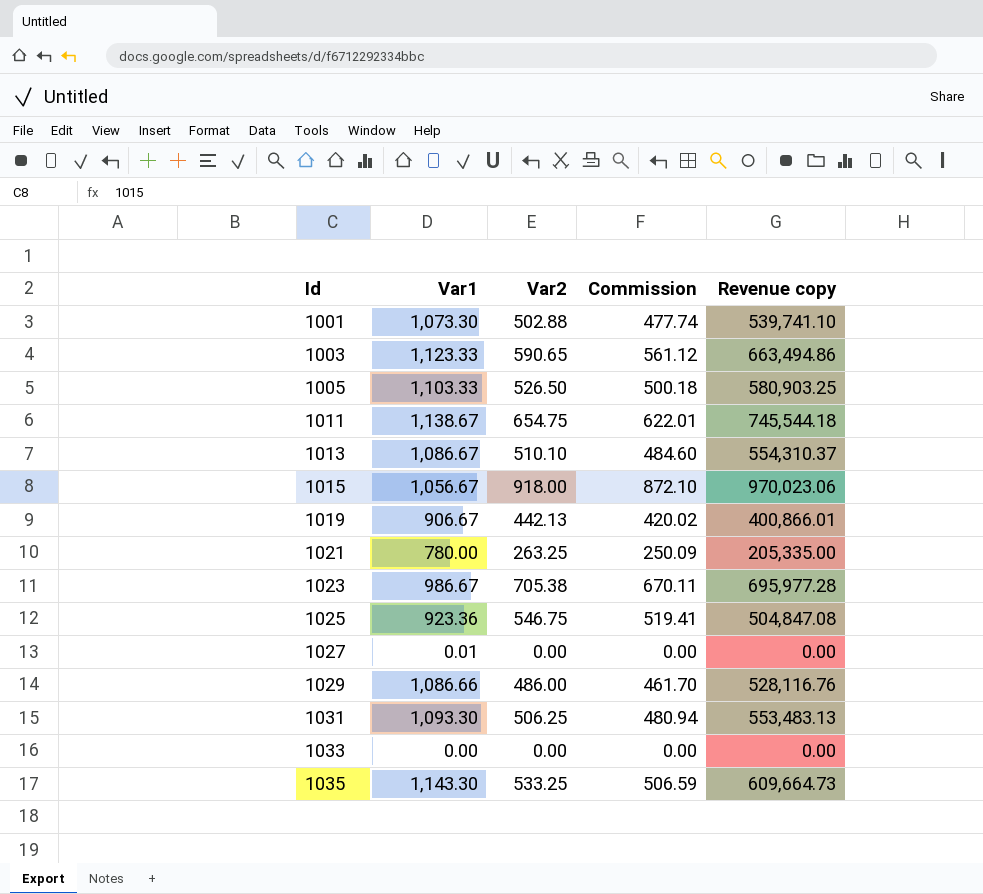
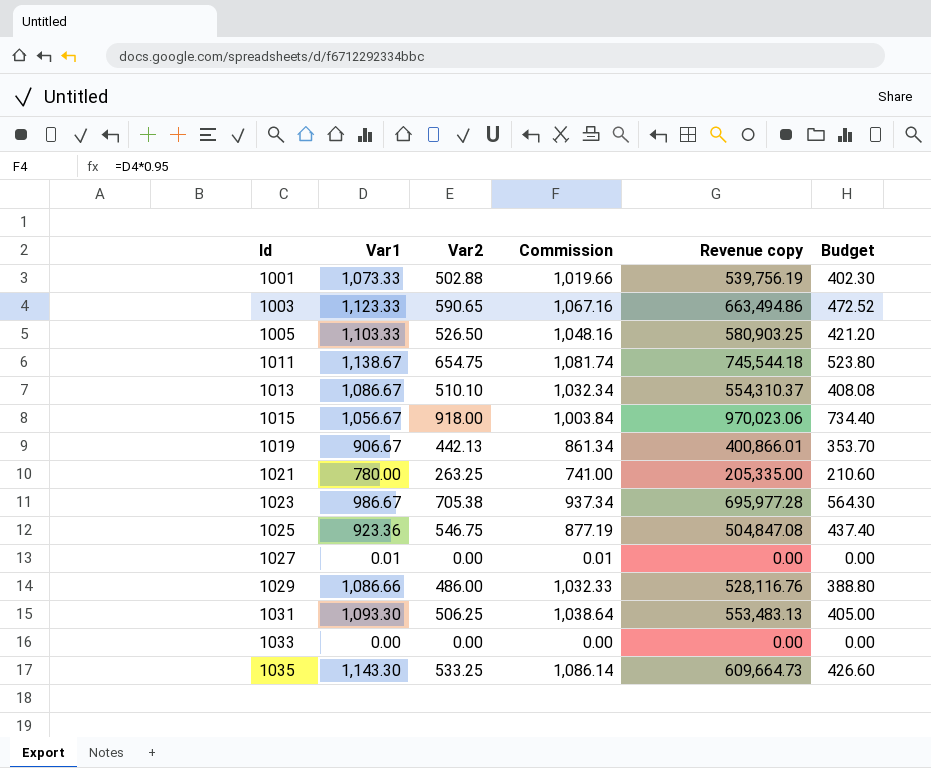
column Commission | formula: [Var2] * 0.95 -> [Var1] * 0.95
column Budget | formula: none -> [Var2] * 0.8
1001 | Var1: 1,073.30 -> 1,073.33
1001 | Revenue copy: 539,741.10 -> 539,756.19

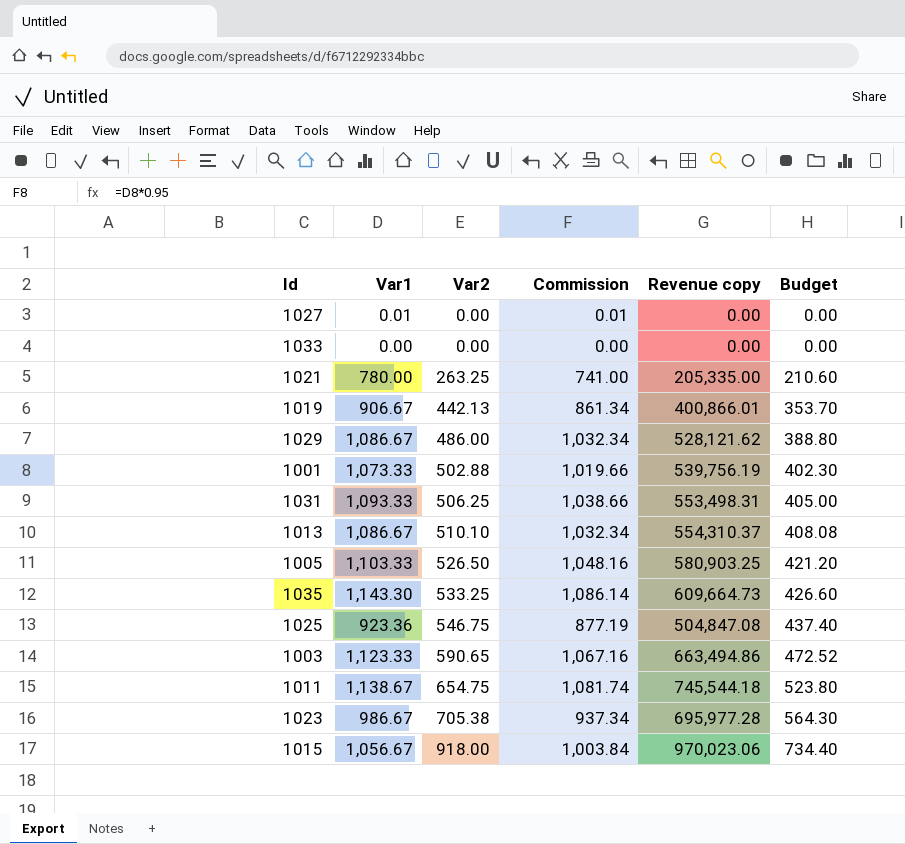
row order: Id ascending -> Var2 ascending
1029 | Var1: 1,086.66 -> 1,086.67
1029 | Commission: 1,032.33 -> 1,032.34
1029 | Revenue copy: 528,116.76 -> 528,121.62
1031 | Var1: 1,093.30 -> 1,093.33
1031 | Commission: 1,038.64 -> 1,038.66
1031 | Revenue copy: 553,483.13 -> 553,498.31

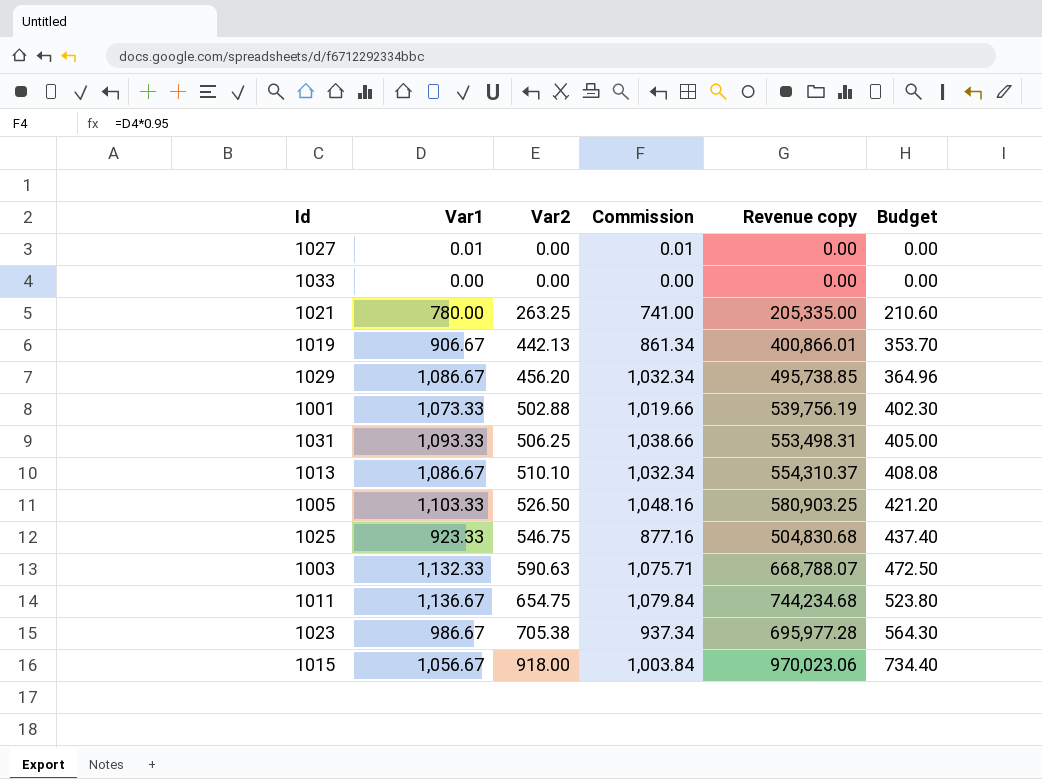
row 1035: 1,143.30 | 533.25 | 1,086.14 | 609,664.73 | 426.60 -> none
1029 | Var2: 486.00 -> 456.20
1029 | Revenue copy: 528,121.62 -> 495,738.85
1029 | Budget: 388.80 -> 364.96
1025 | Var1: 923.36 -> 923.33
1025 | Commission: 877.19 -> 877.16
1025 | Revenue copy: 504,847.08 -> 504,830.68
1003 | Var1: 1,123.33 -> 1,132.33
1003 | Var2: 590.65 -> 590.63
1003 | Commission: 1,067.16 -> 1,075.71
1003 | Revenue copy: 663,494.86 -> 668,788.07
1003 | Budget: 472.52 -> 472.50
1011 | Var1: 1,138.67 -> 1,136.67
1011 | Commission: 1,081.74 -> 1,079.84
1011 | Revenue copy: 745,544.18 -> 744,234.68

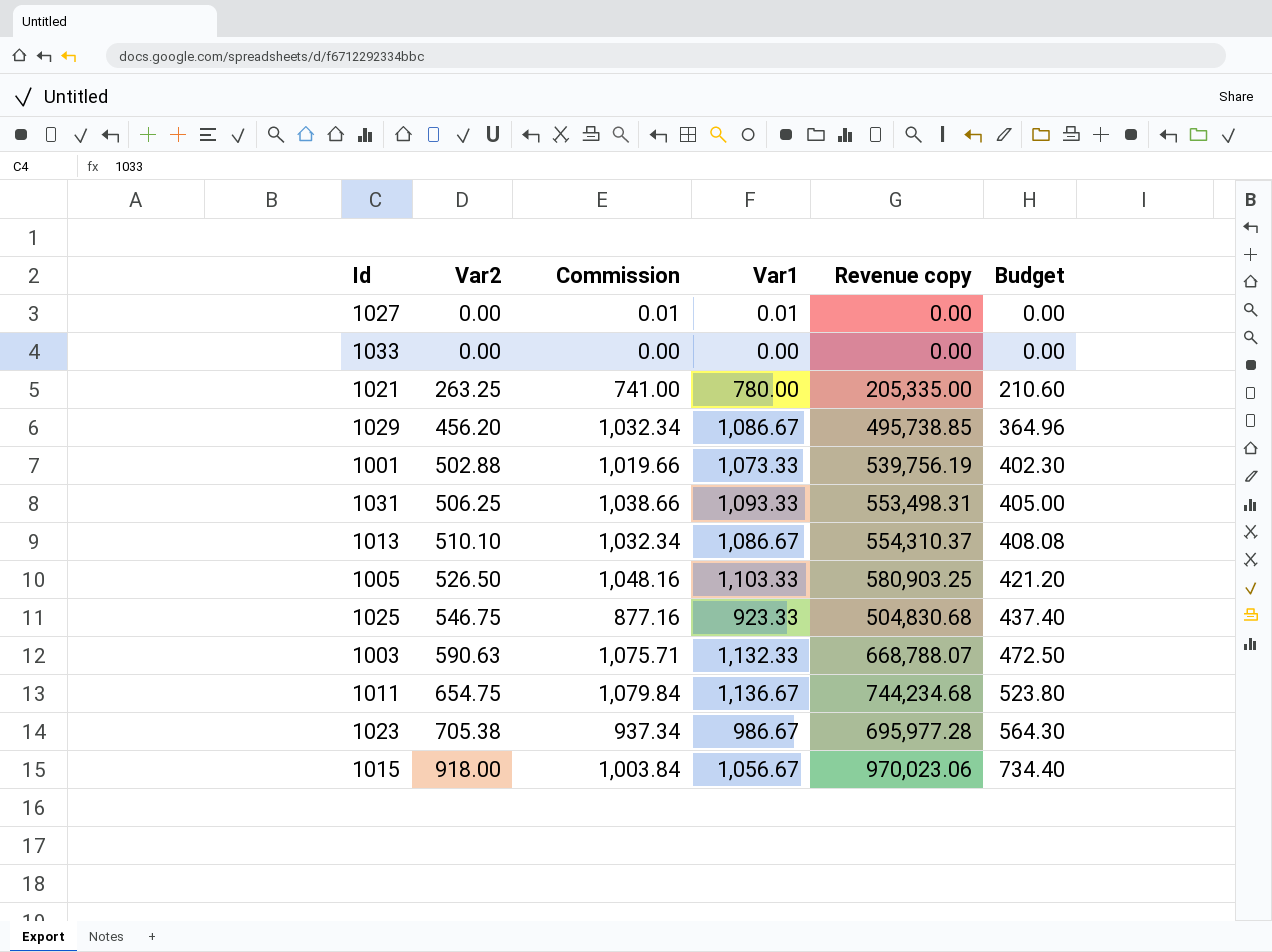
column Var1 | position: 2 -> 4
row 1019: 906.67 | 442.13 | 861.34 | 400,866.01 | 353.70 -> none

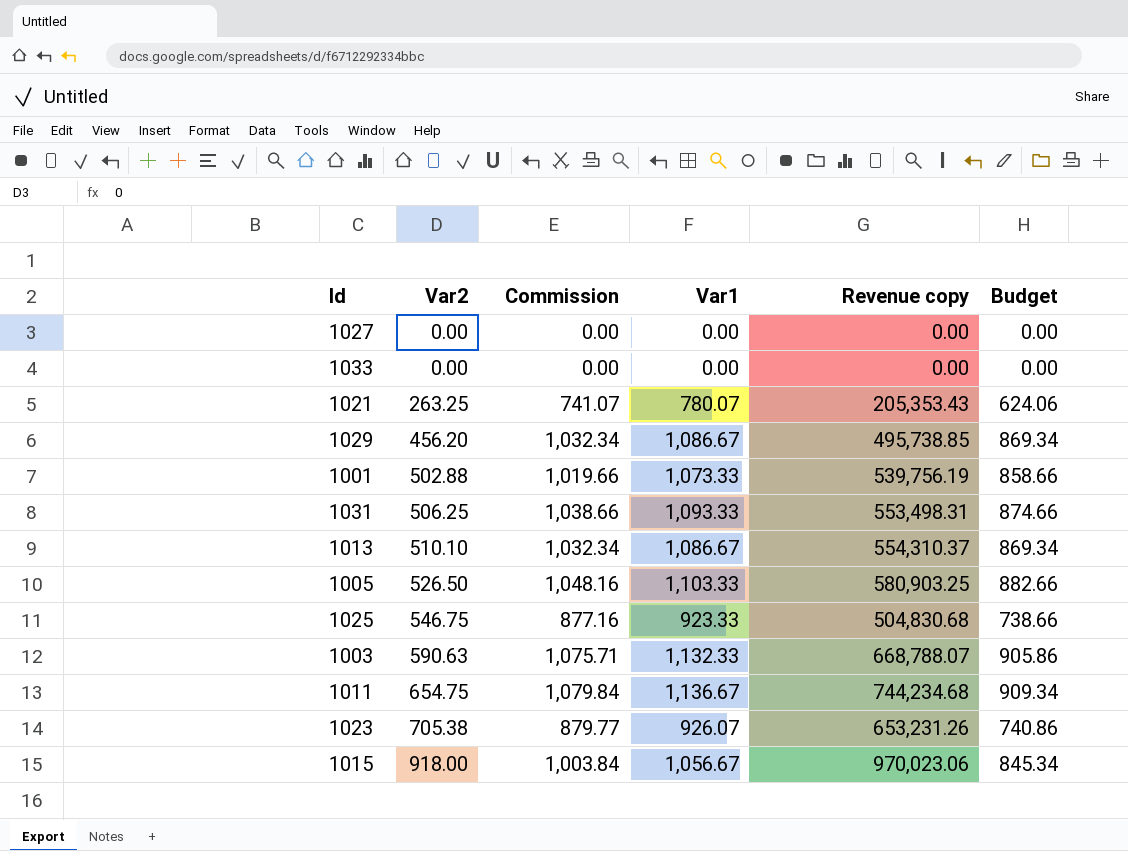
column Budget | formula: [Var2] * 0.8 -> [Var1] * 0.8
1027 | Commission: 0.01 -> 0.00
1027 | Var1: 0.01 -> 0.00
1021 | Commission: 741.00 -> 741.07
1021 | Var1: 780.00 -> 780.07
1021 | Revenue copy: 205,335.00 -> 205,353.43
1023 | Commission: 937.34 -> 879.77
1023 | Var1: 986.67 -> 926.07
1023 | Revenue copy: 695,977.28 -> 653,231.26

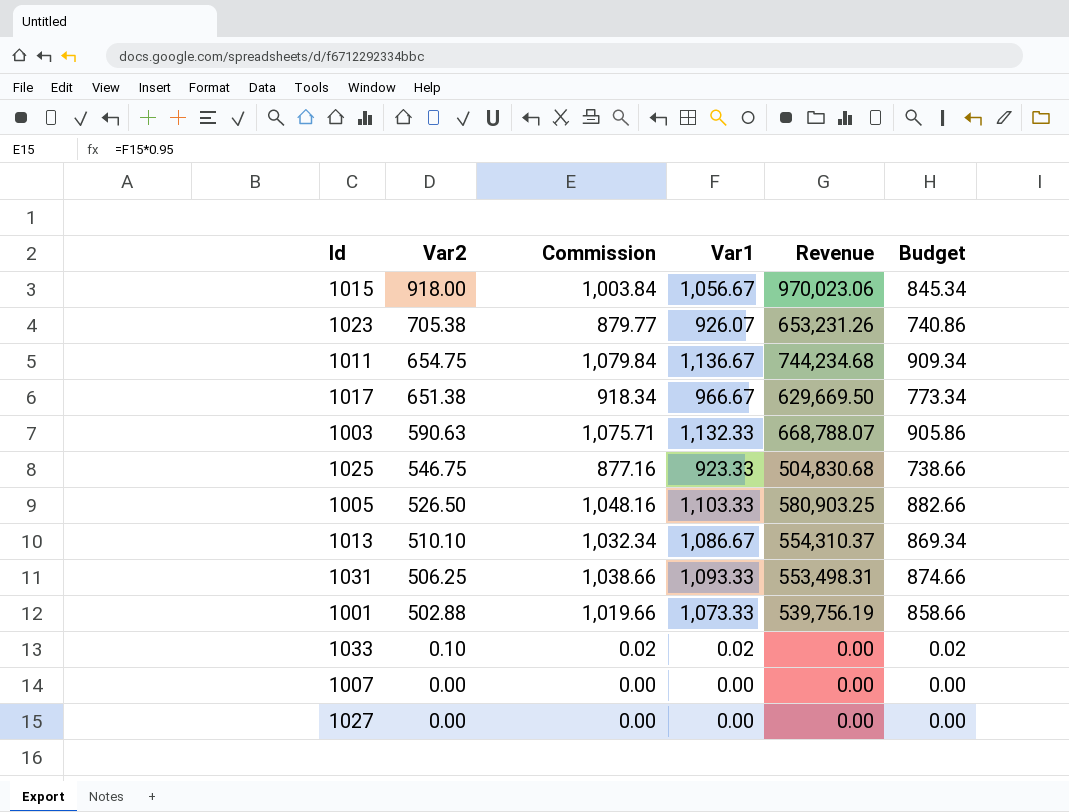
row order: Var2 ascending -> Var2 descending
column name: Revenue copy -> Revenue
row 1021: 263.25 | 741.07 | 780.07 | 205,353.43 | 624.06 -> none
row 1029: 456.20 | 1,032.34 | 1,086.67 | 495,738.85 | 869.34 -> none
row 1017: none -> 651.38 | 918.34 | 966.67 | 629,669.50 | 773.34
1033 | Var2: 0.00 -> 0.10
1033 | Commission: 0.00 -> 0.02
1033 | Var1: 0.00 -> 0.02
1033 | Budget: 0.00 -> 0.02
row 1007: none -> 0.00 | 0.00 | 0.00 | 0.00 | 0.00

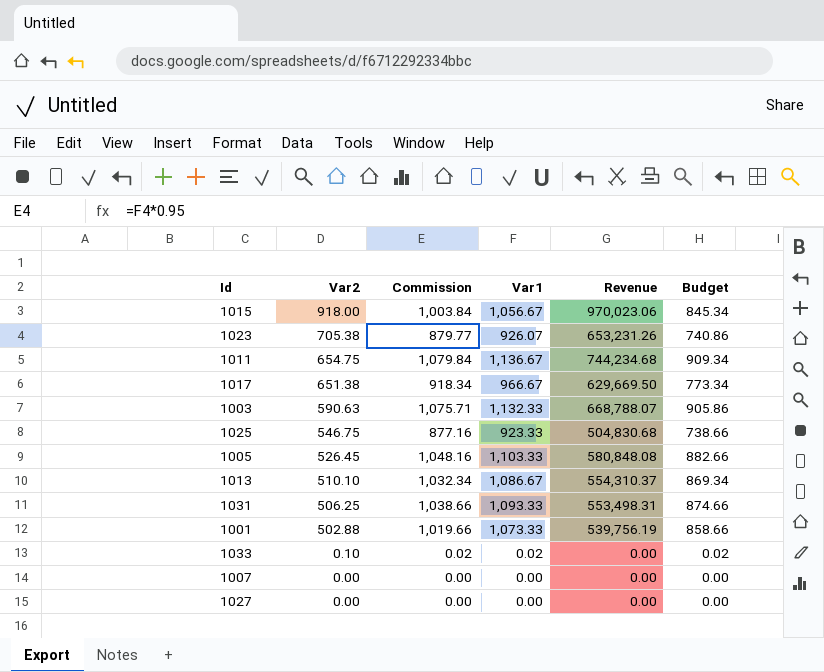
1005 | Var2: 526.50 -> 526.45
1005 | Revenue: 580,903.25 -> 580,848.08

